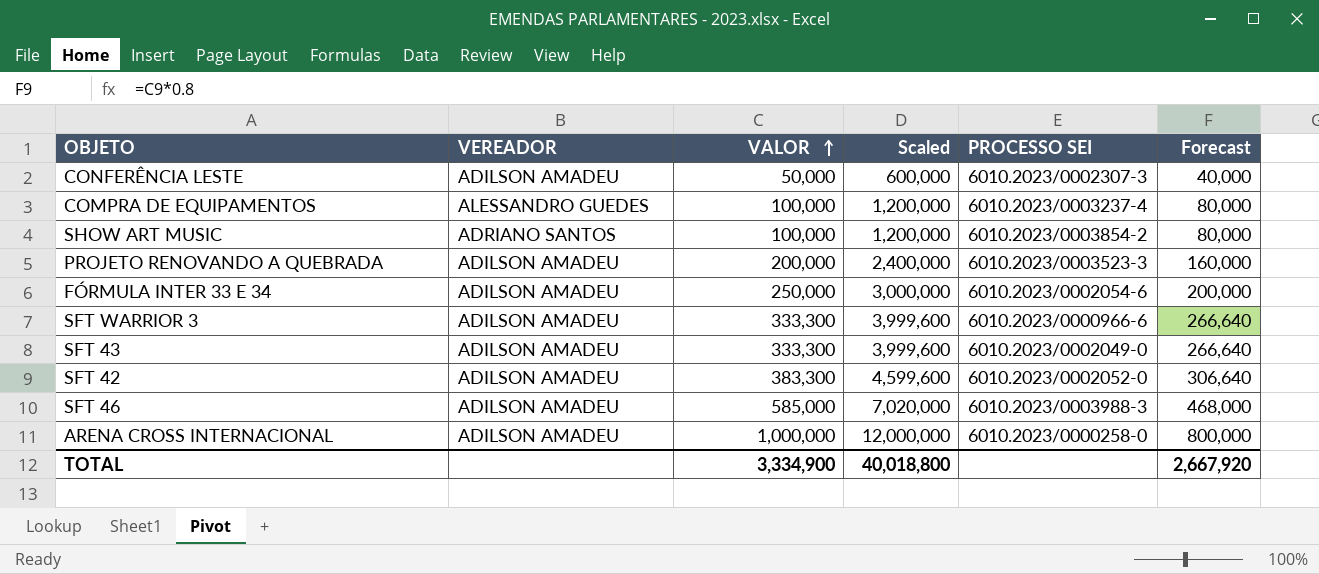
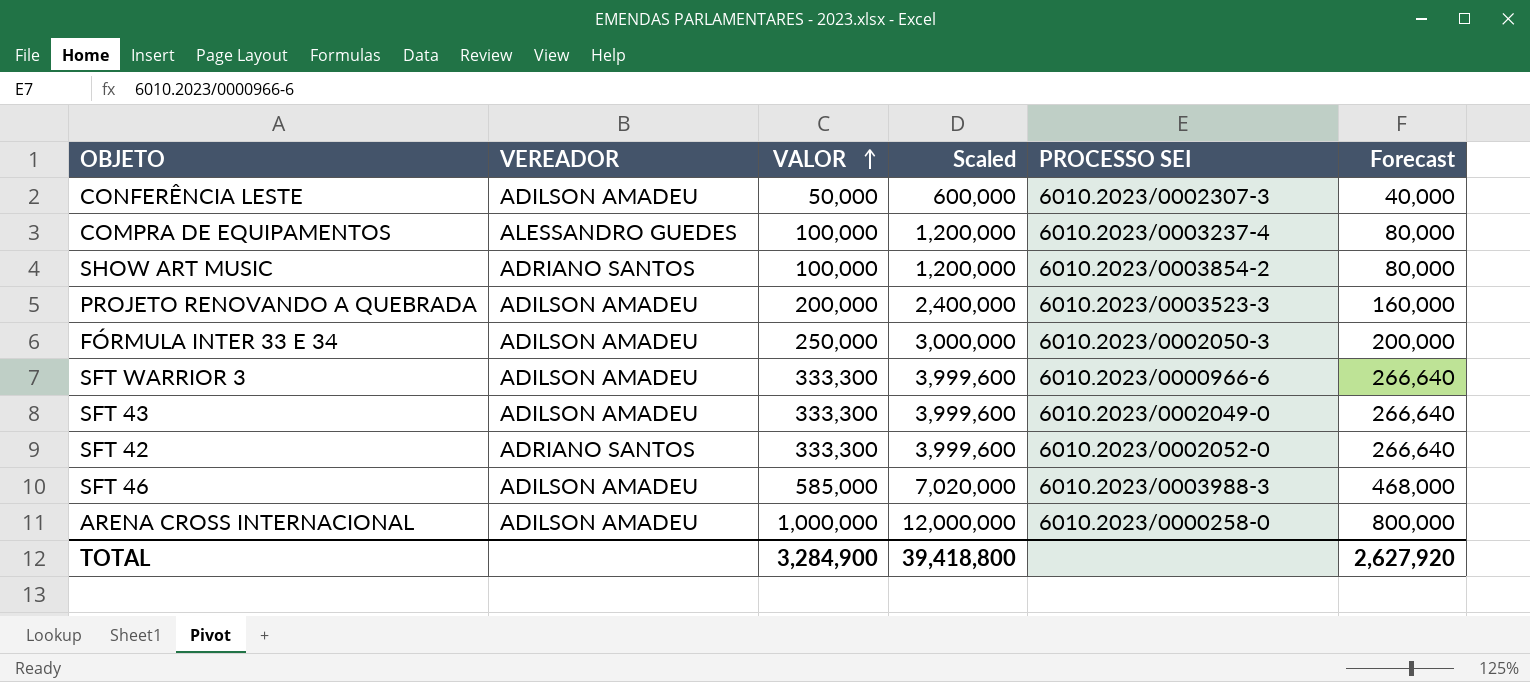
FÓRMULA INTER 33 E 34 | PROCESSO SEI: 6010.2023/0002054-6 -> 6010.2023/0002050-3
SFT 42 | VEREADOR: ADILSON AMADEU -> ADRIANO SANTOS
SFT 42 | VALOR: 383,300 -> 333,300
SFT 42 | Scaled: 4,599,600 -> 3,999,600
SFT 42 | Forecast: 306,640 -> 266,640
TOTAL | VALOR: 3,334,900 -> 3,284,900
TOTAL | Scaled: 40,018,800 -> 39,418,800
TOTAL | Forecast: 2,667,920 -> 2,627,920

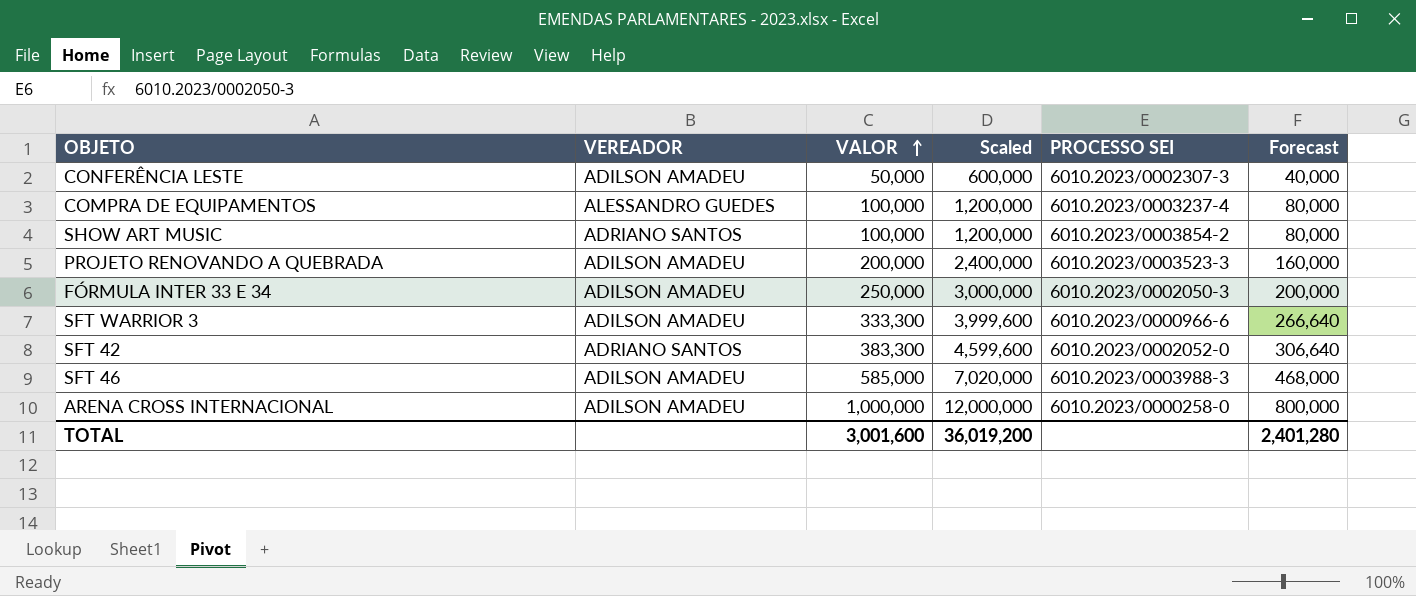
row SFT 43: ADILSON AMADEU | 333,300 | 3,999,600 | 6010.2023/0002049-0 | 266,640 -> none
SFT 42 | VALOR: 333,300 -> 383,300
SFT 42 | Scaled: 3,999,600 -> 4,599,600
SFT 42 | Forecast: 266,640 -> 306,640
TOTAL | VALOR: 3,284,900 -> 3,001,600
TOTAL | Scaled: 39,418,800 -> 36,019,200
TOTAL | Forecast: 2,627,920 -> 2,401,280

